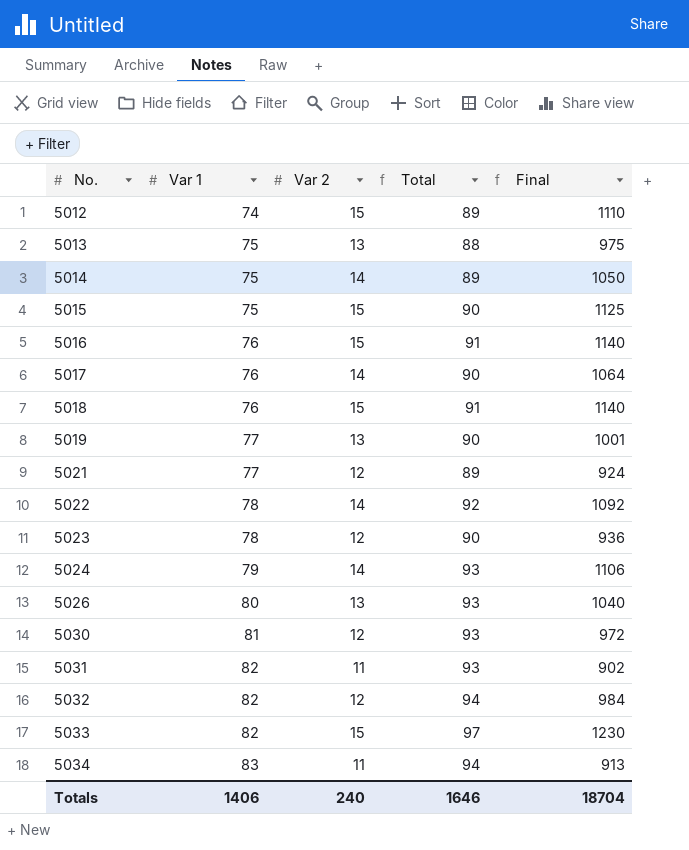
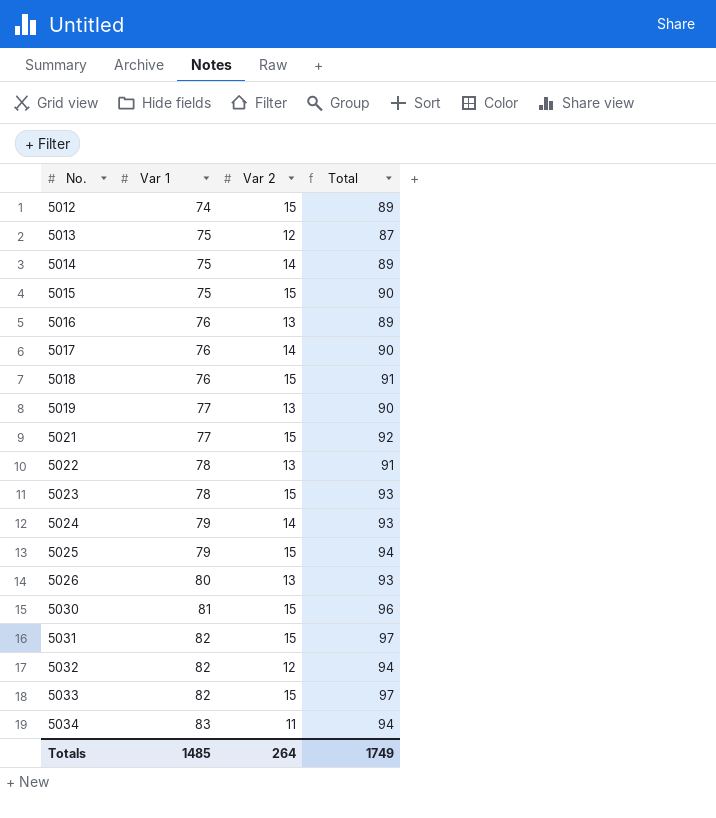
column Final | formula: [Var 1] * [Var 2] -> none
5013 | Var 2: 13 -> 12
5013 | Total: 88 -> 87
5016 | Var 2: 15 -> 13
5016 | Total: 91 -> 89
5021 | Var 2: 12 -> 15
5021 | Total: 89 -> 92
5022 | Var 2: 14 -> 13
5022 | Total: 92 -> 91
5023 | Var 2: 12 -> 15
5023 | Total: 90 -> 93
row 5025: none -> 79 | 15 | 94
5030 | Var 2: 12 -> 15
5030 | Total: 93 -> 96
5031 | Var 2: 11 -> 15
5031 | Total: 93 -> 97
Totals | Var 1: 1406 -> 1485
Totals | Var 2: 240 -> 264
Totals | Total: 1646 -> 1749

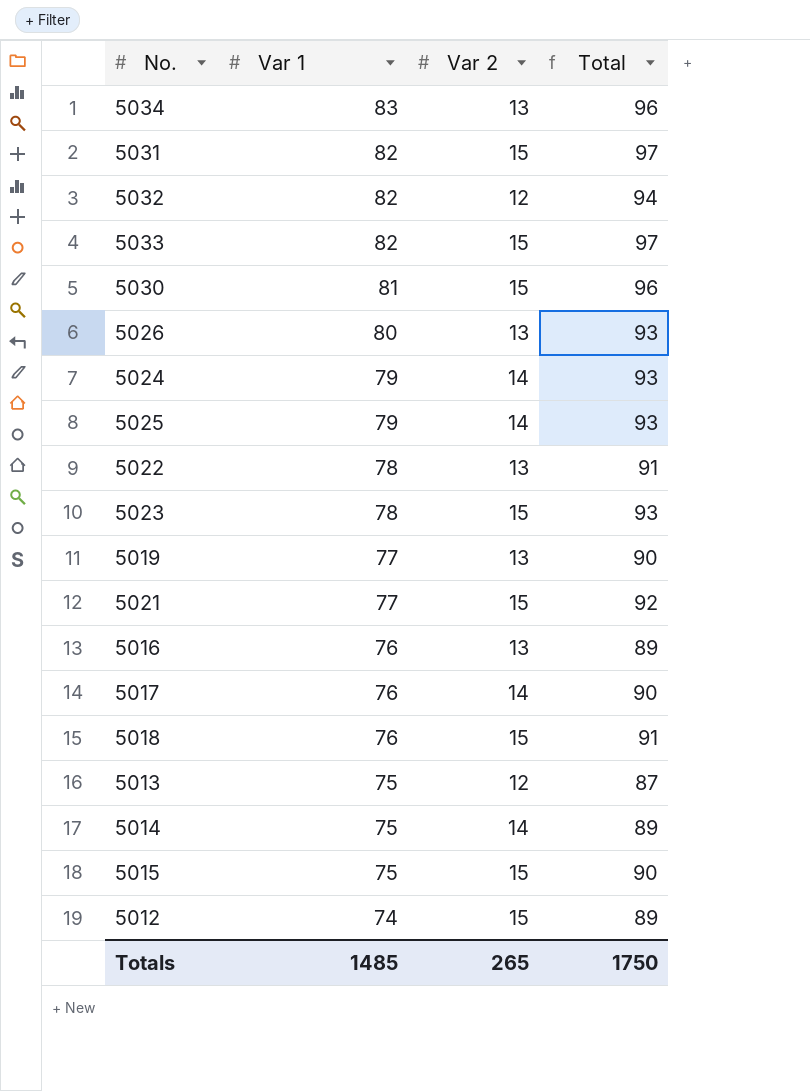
row order: No. ascending -> Var 1 descending
5034 | Var 2: 11 -> 13
5034 | Total: 94 -> 96
5025 | Var 2: 15 -> 14
5025 | Total: 94 -> 93
Totals | Var 2: 264 -> 265
Totals | Total: 1749 -> 1750

